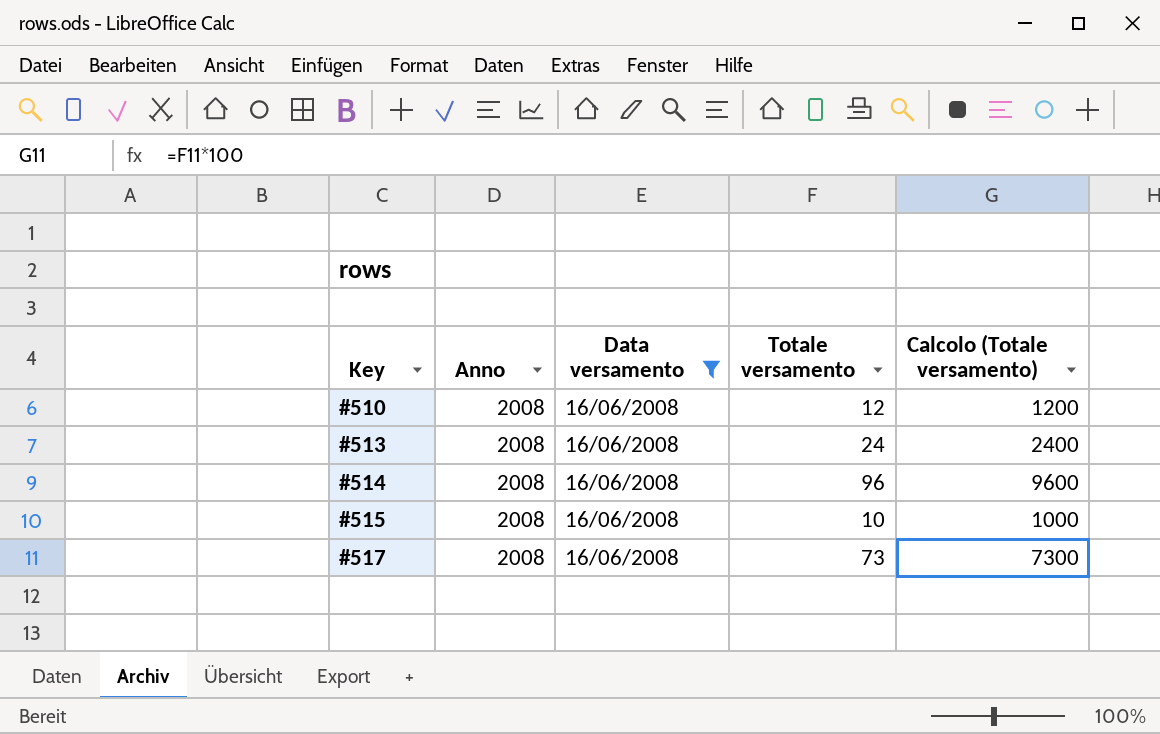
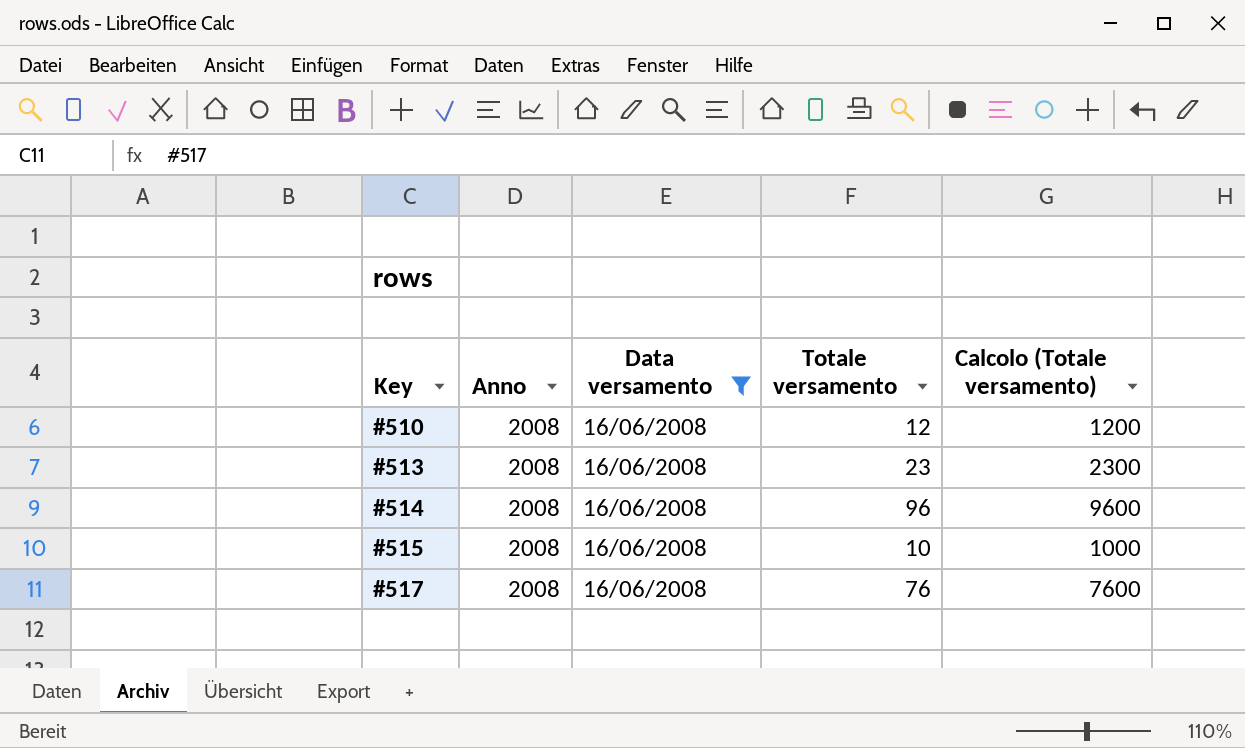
#513 | Totale versamento: 24 -> 23
#513 | Calcolo (Totale versamento): 2400 -> 2300
#517 | Totale versamento: 73 -> 76
#517 | Calcolo (Totale versamento): 7300 -> 7600

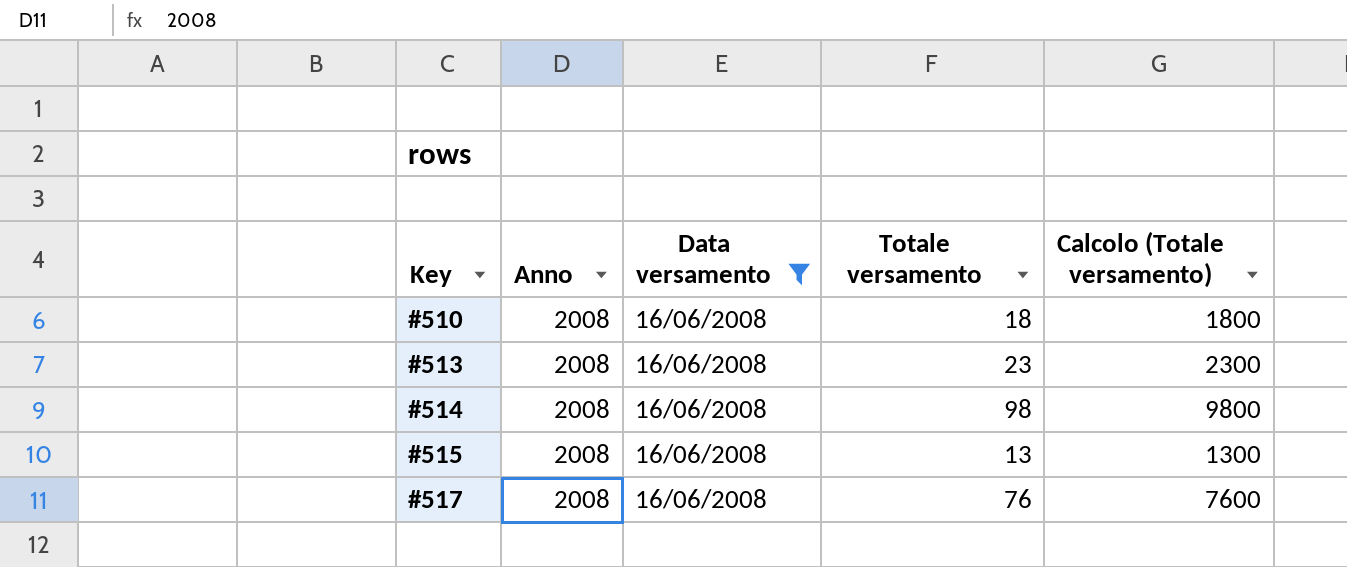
#510 | Totale versamento: 12 -> 18
#510 | Calcolo (Totale versamento): 1200 -> 1800
#514 | Totale versamento: 96 -> 98
#514 | Calcolo (Totale versamento): 9600 -> 9800
#515 | Totale versamento: 10 -> 13
#515 | Calcolo (Totale versamento): 1000 -> 1300

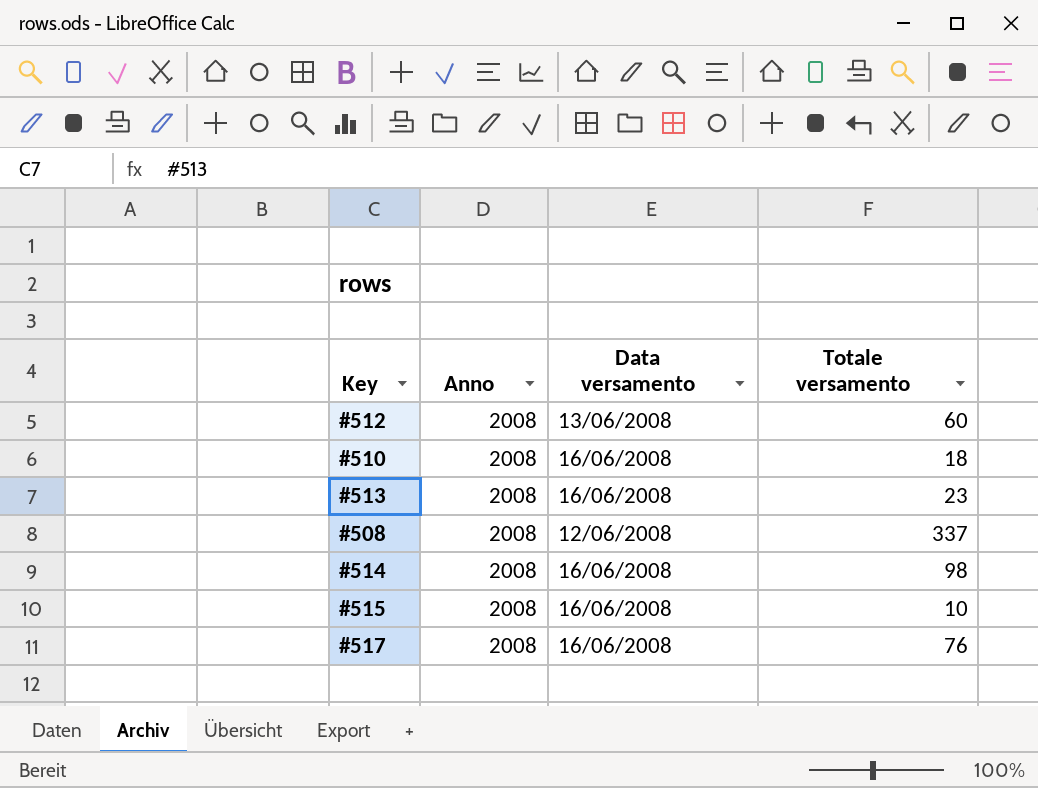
filter: Data versamento = 16/06/2008 -> none
column Calcolo (Totale versamento) | formula: [Totale versamento] * 100 -> none
#515 | Totale versamento: 13 -> 10

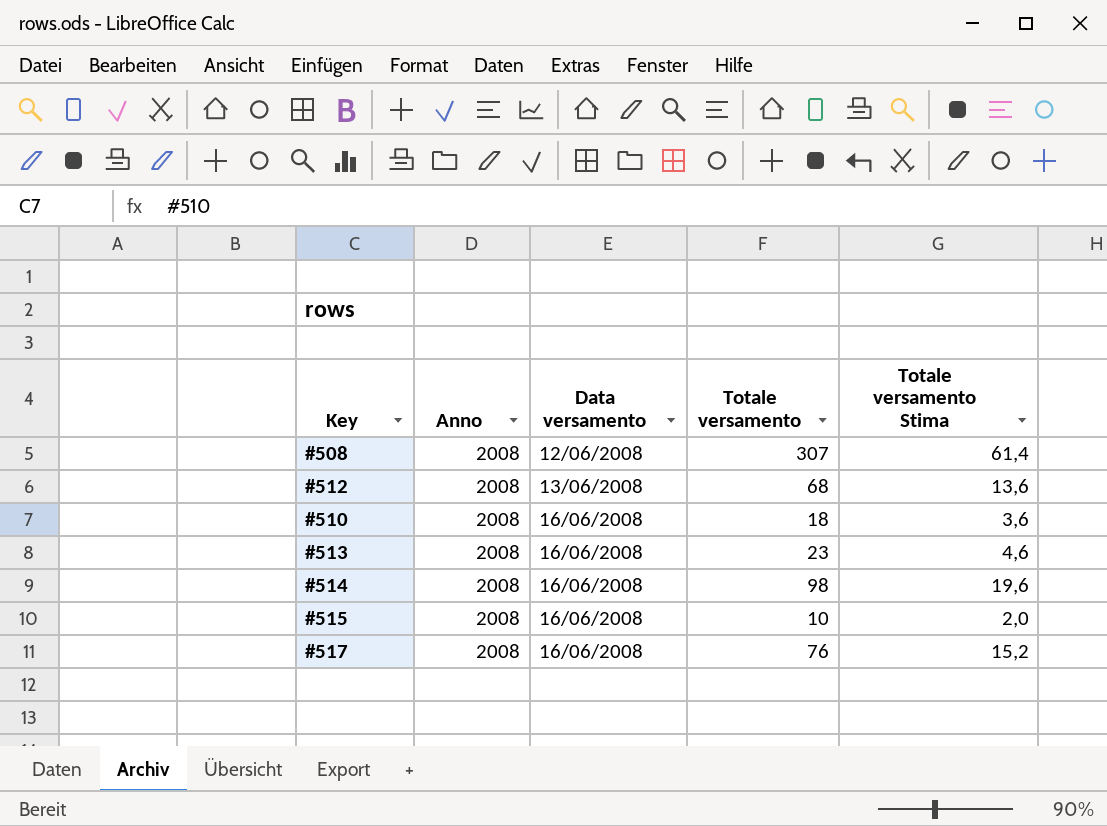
row order: none -> Data versamento ascending
column Totale versamento Stima | formula: none -> [Totale versamento] * 0,2
#508 | Totale versamento: 337 -> 307
#512 | Totale versamento: 60 -> 68

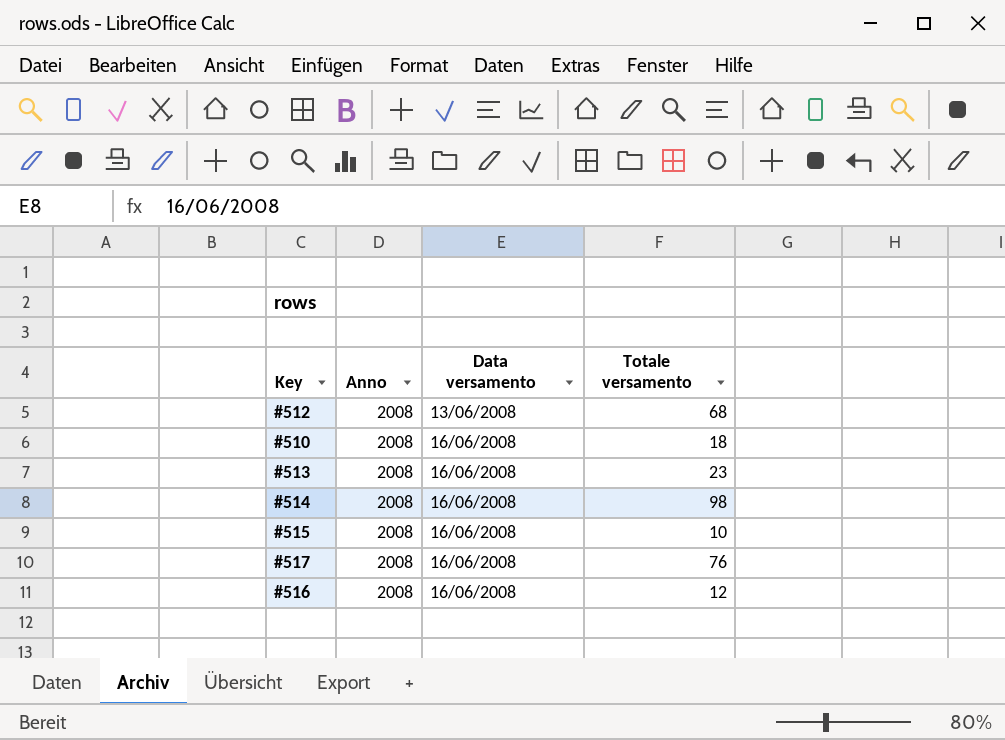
column Totale versamento Stima | formula: [Totale versamento] * 0,2 -> none
row #508: 2008 | 12/06/2008 | 307 | 61,4 -> none
row #516: none -> 2008 | 16/06/2008 | 12

